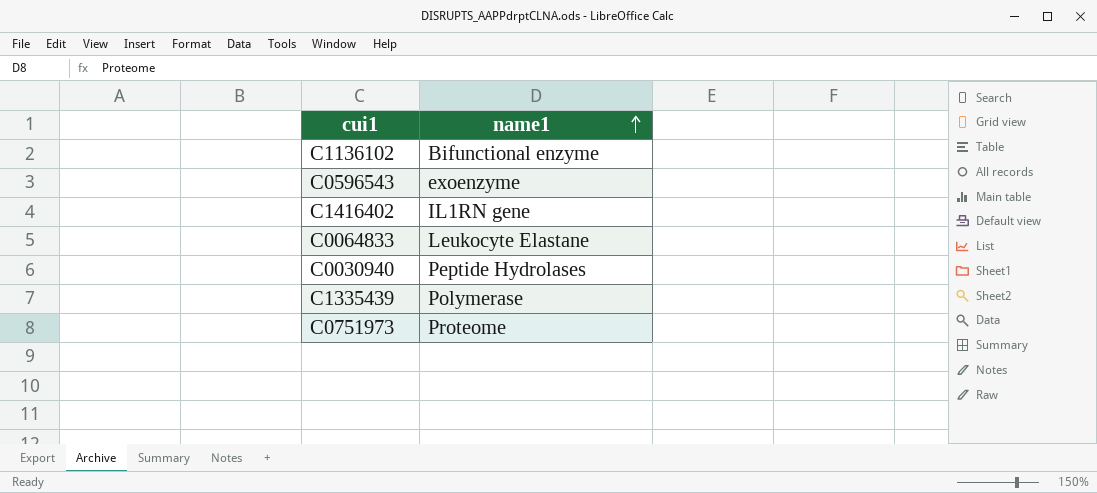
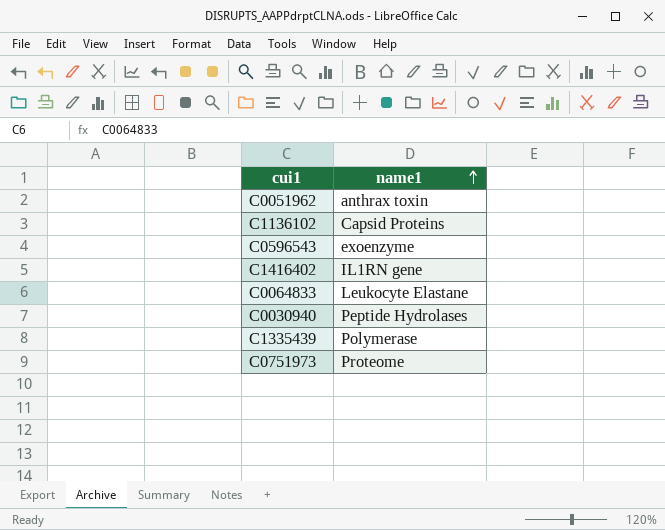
row C0051962: none -> anthrax toxin
C1136102 | name1: Bifunctional enzyme -> Capsid Proteins

